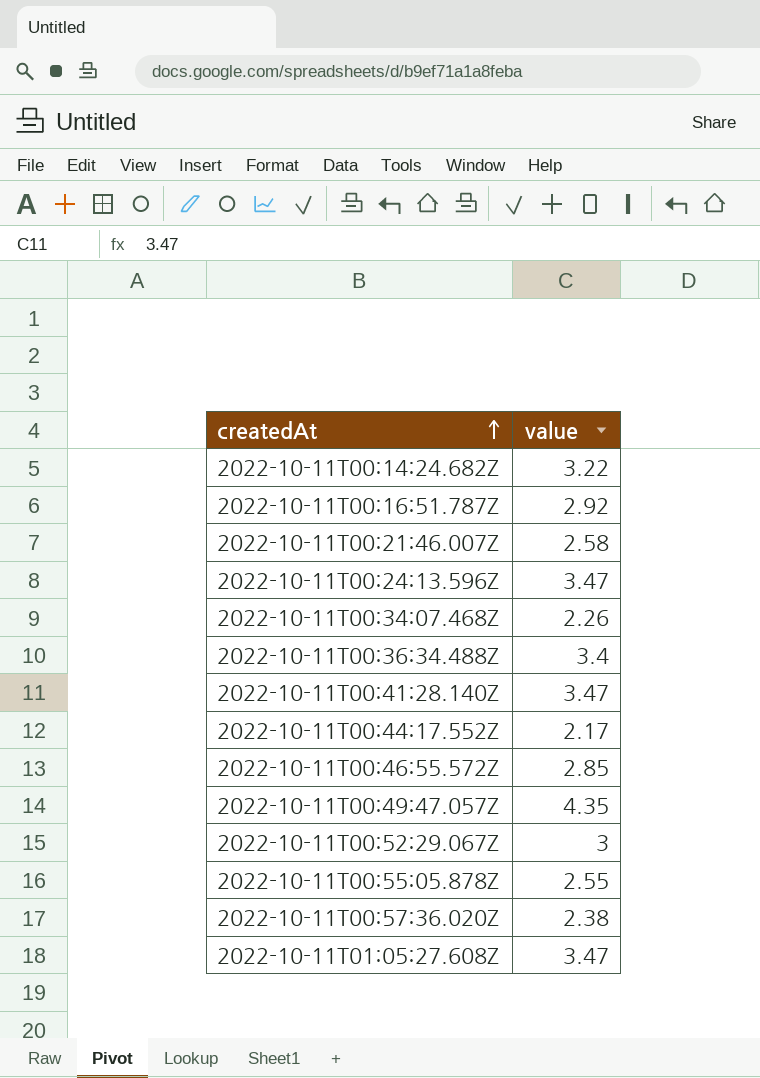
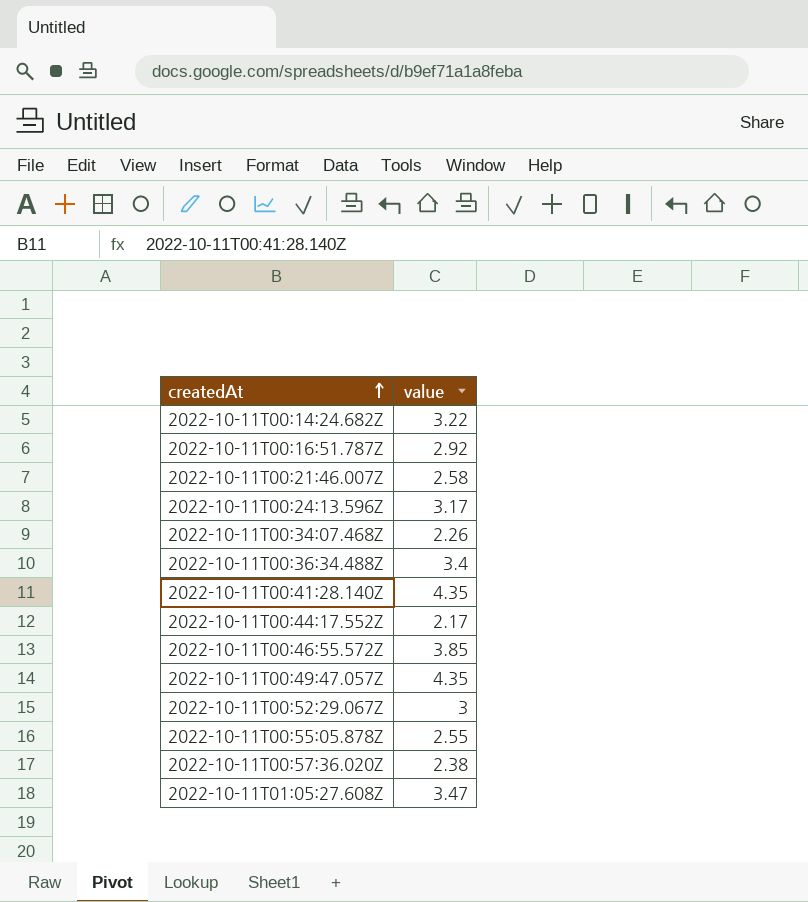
2022-10-11T00:24:13.596Z | value: 3.47 -> 3.17
2022-10-11T00:41:28.140Z | value: 3.47 -> 4.35
2022-10-11T00:46:55.572Z | value: 2.85 -> 3.85

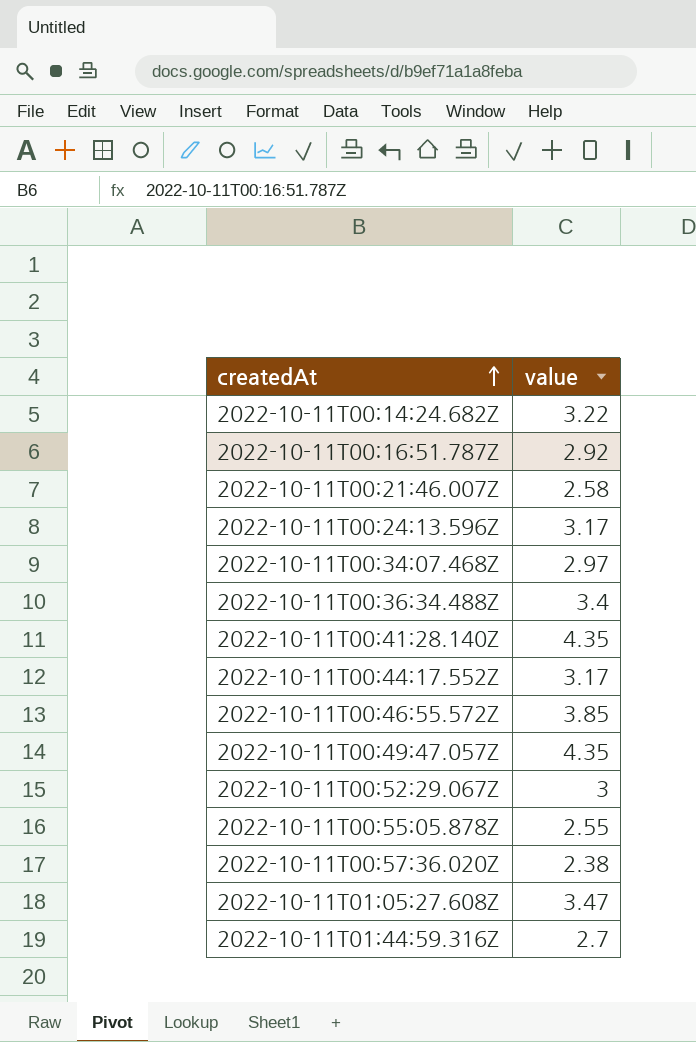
2022-10-11T00:34:07.468Z | value: 2.26 -> 2.97
2022-10-11T00:44:17.552Z | value: 2.17 -> 3.17
row 2022-10-11T01:44:59.316Z: none -> 2.7

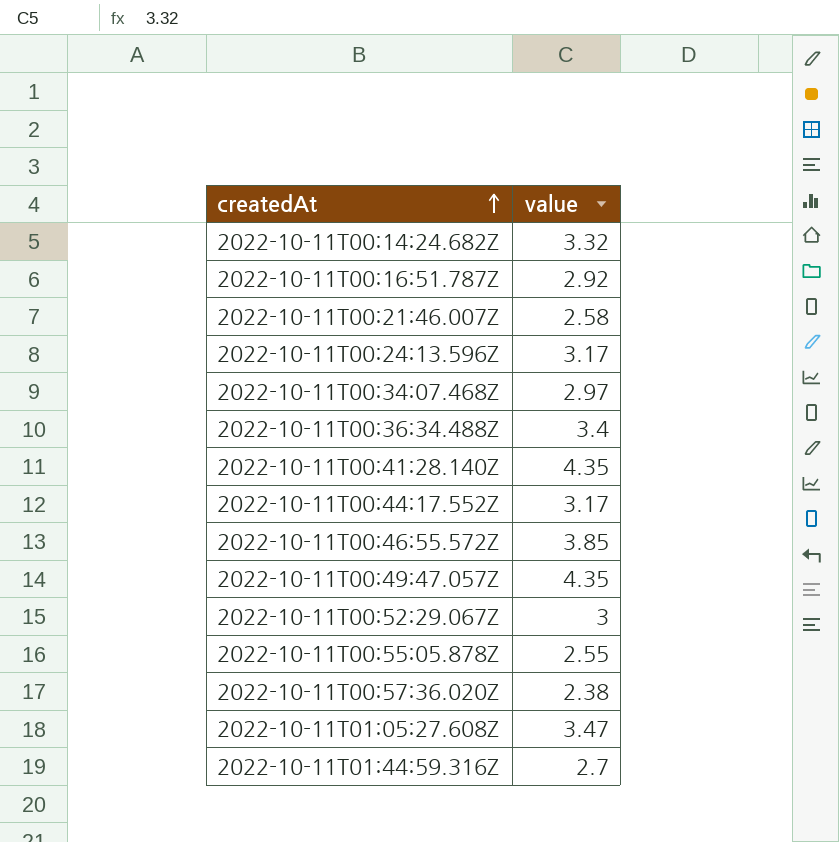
2022-10-11T00:14:24.682Z | value: 3.22 -> 3.32

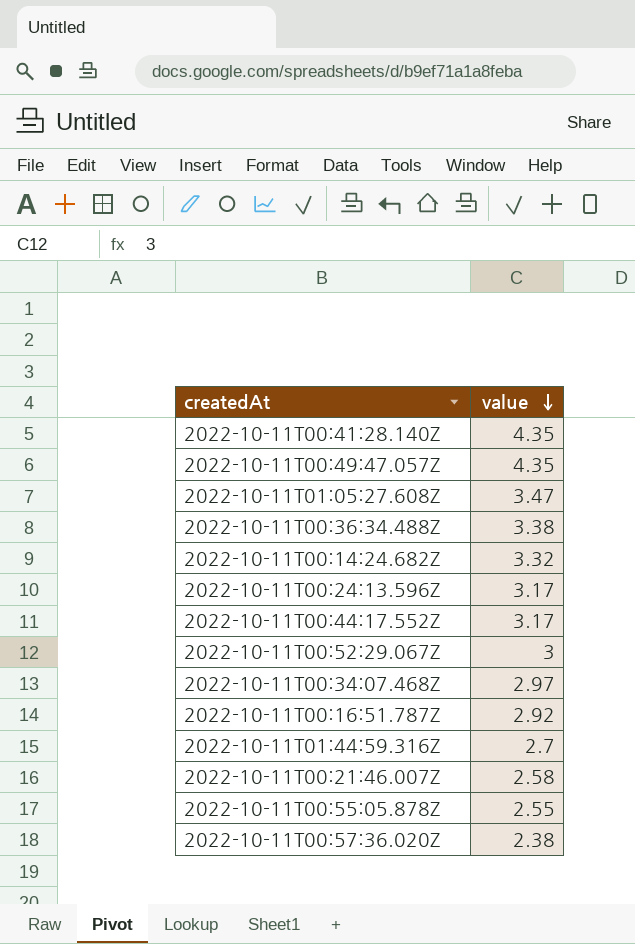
row order: createdAt ascending -> value descending
row 2022-10-11T00:46:55.572Z: 3.85 -> none
2022-10-11T00:36:34.488Z | value: 3.4 -> 3.38

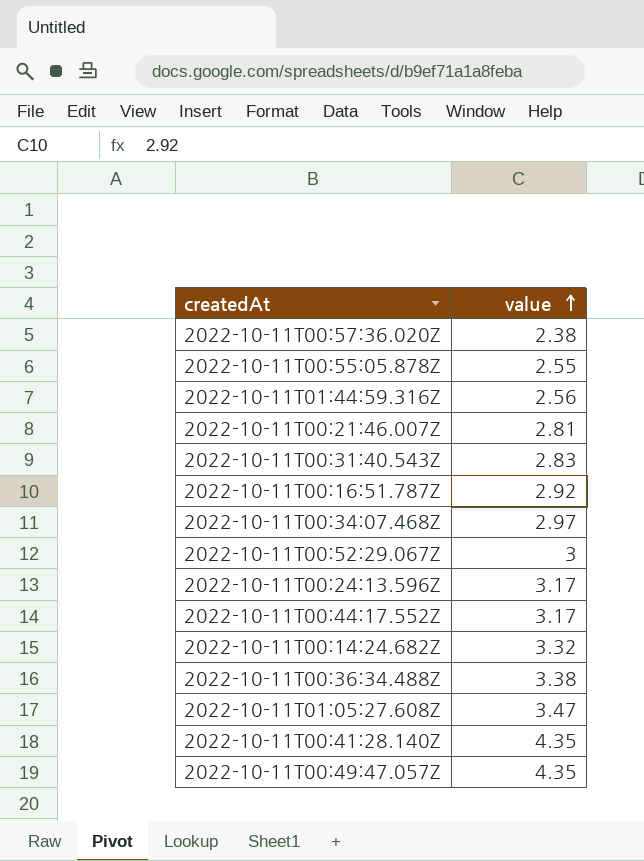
row order: value descending -> value ascending
2022-10-11T01:44:59.316Z | value: 2.7 -> 2.56
2022-10-11T00:21:46.007Z | value: 2.58 -> 2.81
row 2022-10-11T00:31:40.543Z: none -> 2.83

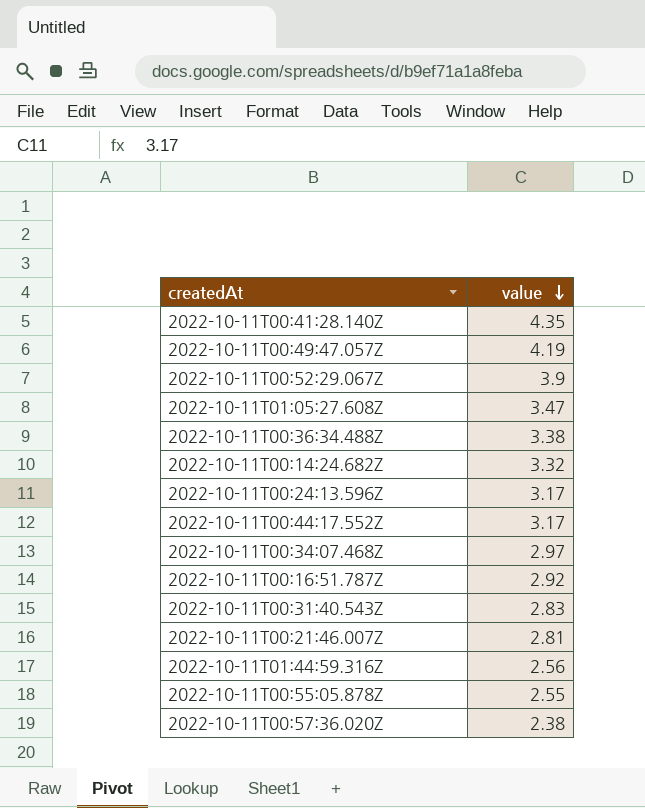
row order: value ascending -> value descending
2022-10-11T00:49:47.057Z | value: 4.35 -> 4.19
2022-10-11T00:52:29.067Z | value: 3 -> 3.9

